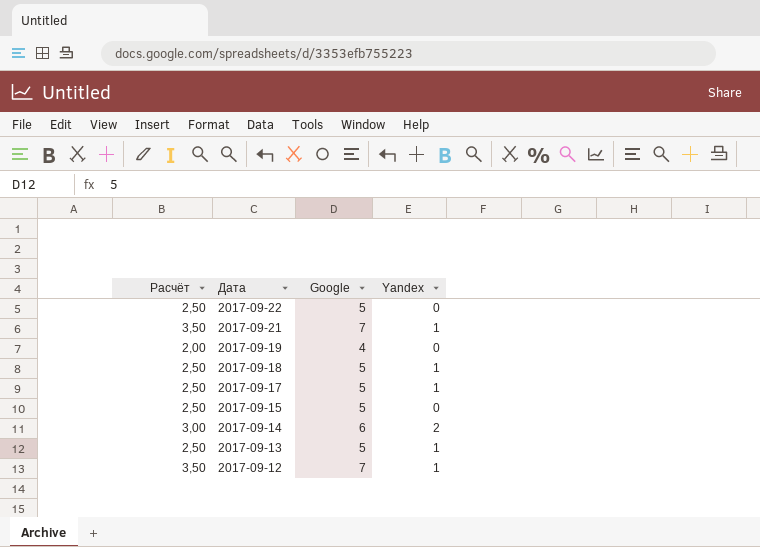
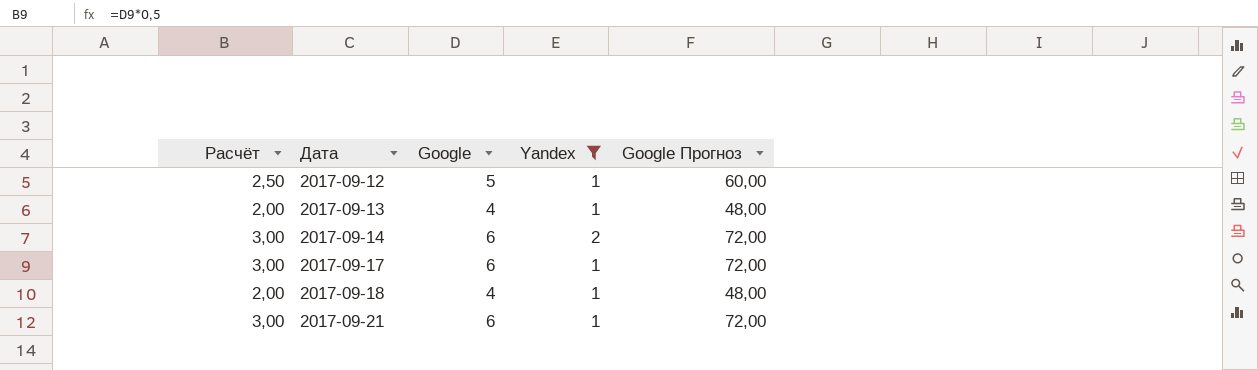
filter: none -> Yandex != 0
row order: Дата descending -> Дата ascending
column Google Прогноз | formula: none -> [Google] * 12
2017-09-12 | Расчёт: 3,50 -> 2,50
2017-09-12 | Google: 7 -> 5
2017-09-13 | Расчёт: 2,50 -> 2,00
2017-09-13 | Google: 5 -> 4
2017-09-17 | Расчёт: 2,50 -> 3,00
2017-09-17 | Google: 5 -> 6
2017-09-18 | Расчёт: 2,50 -> 2,00
2017-09-18 | Google: 5 -> 4
2017-09-21 | Расчёт: 3,50 -> 3,00
2017-09-21 | Google: 7 -> 6

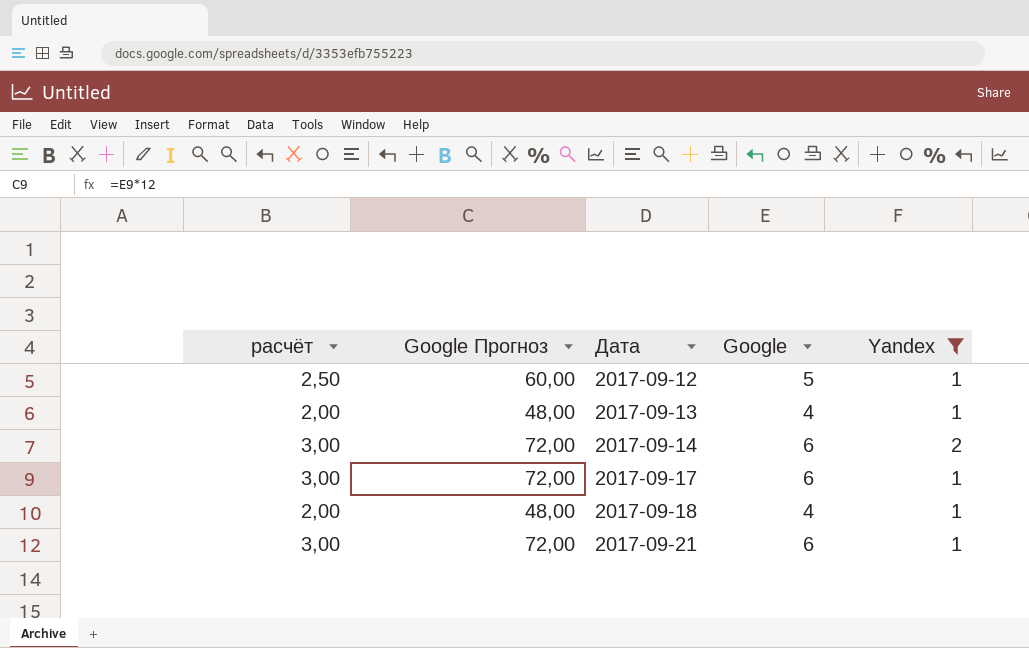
column name: Расчёт -> расчёт
column Google Прогноз | position: 5 -> 2

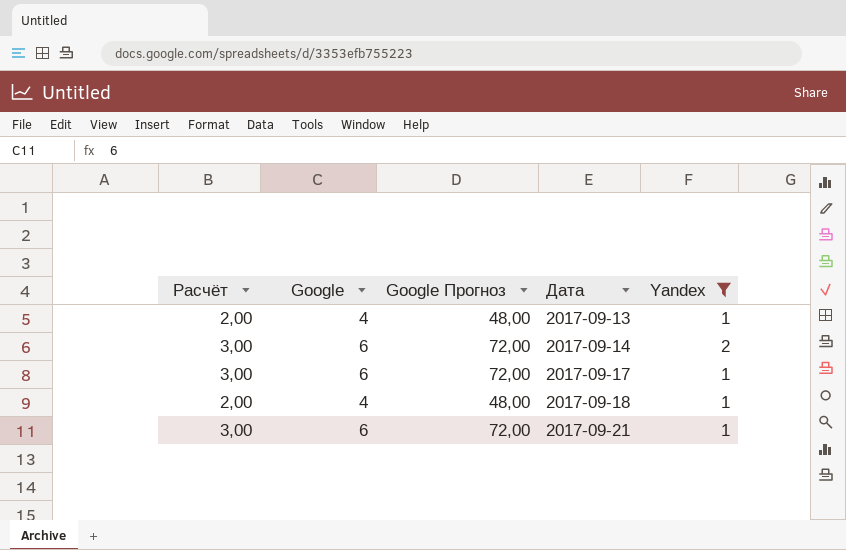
column name: расчёт -> Расчёт
column Google | position: 4 -> 2
row 2017-09-12: 2,50 | 60,00 | 5 | 1 -> none

